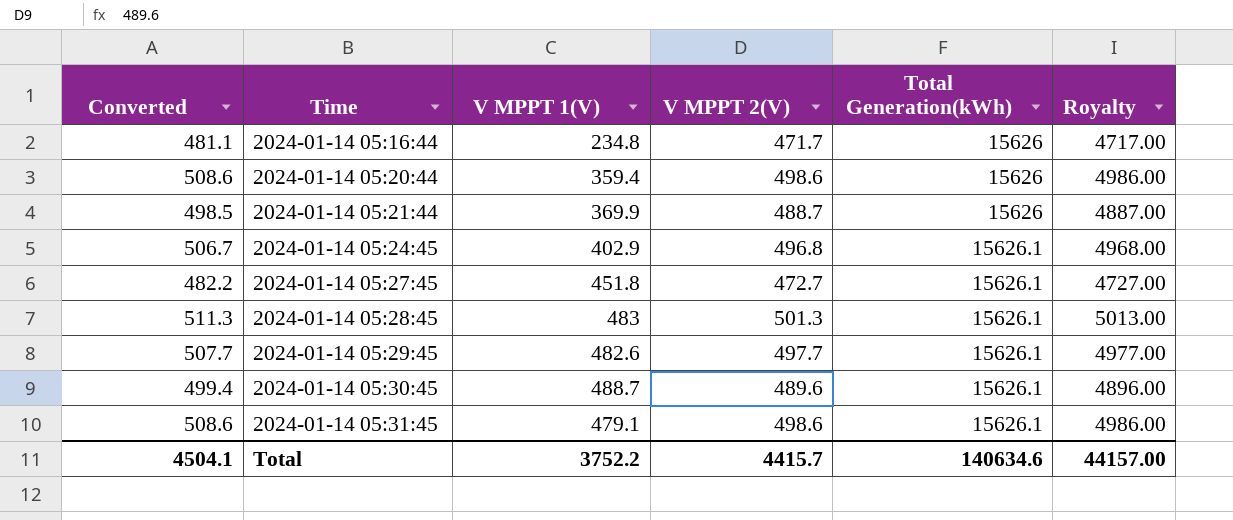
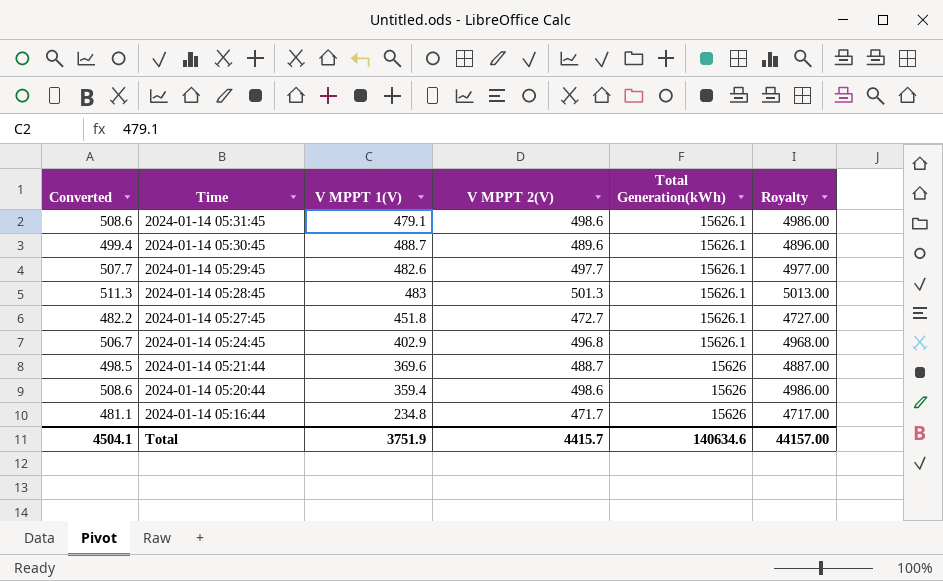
row order: Time ascending -> Time descending
2024-01-14 05:21:44 | V MPPT 1(V): 369.9 -> 369.6
Total | V MPPT 1(V): 3752.2 -> 3751.9

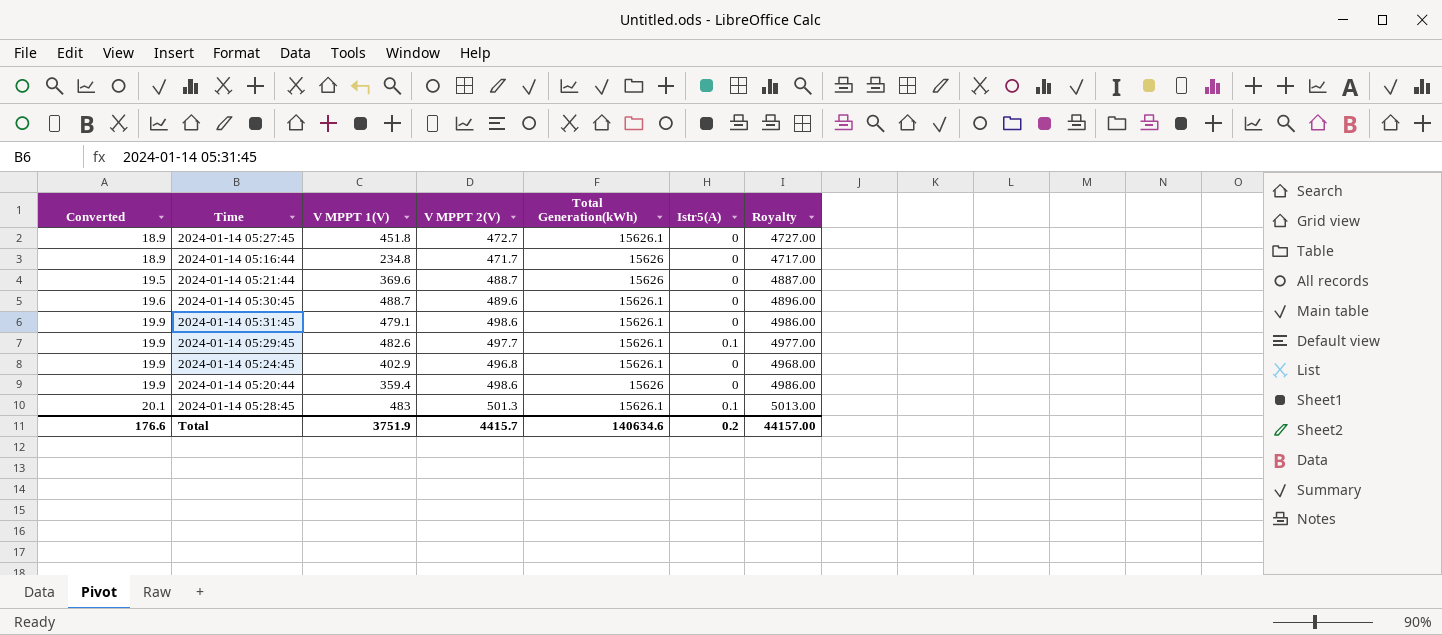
row order: Time descending -> Converted ascending
column Converted | formula: [V MPPT 2(V)] * 1.02 -> [V MPPT 2(V)] * 0.04
column Istr5(A) | position: none -> 6
Total | Converted: 4504.1 -> 176.6

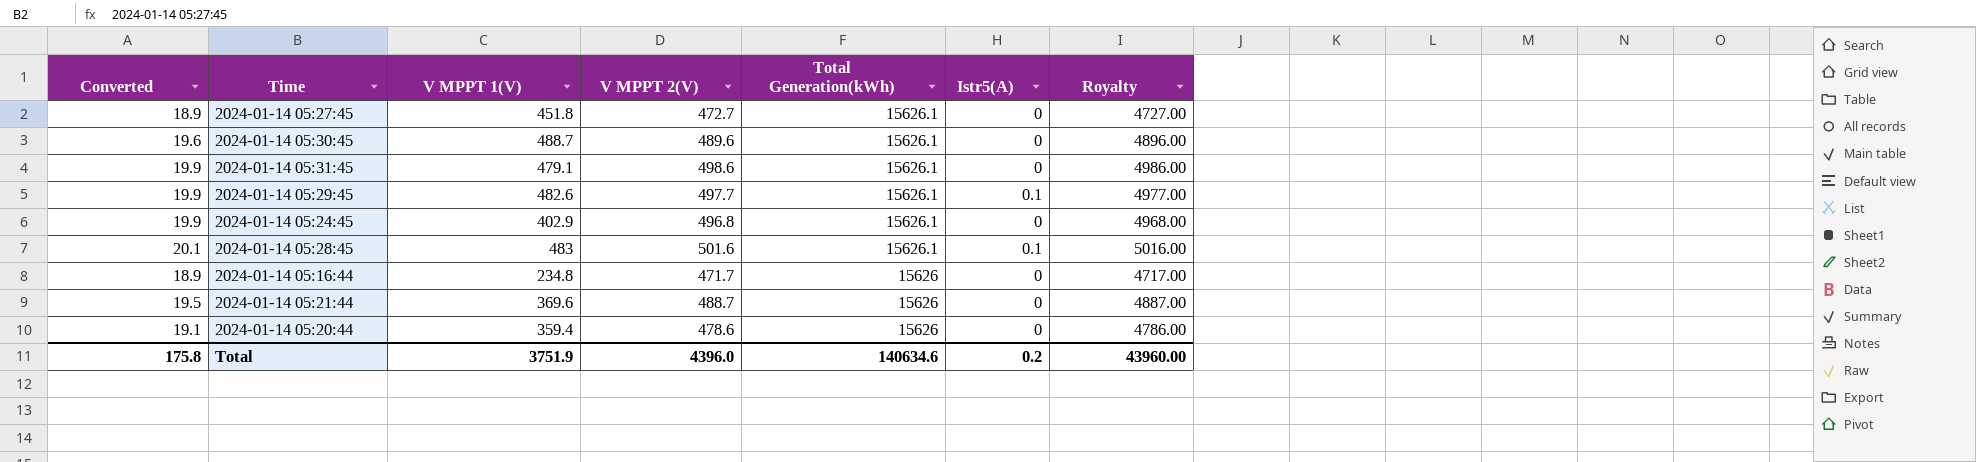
row order: Converted ascending -> Total Generation(kWh) descending
2024-01-14 05:28:45 | V MPPT 2(V): 501.3 -> 501.6
2024-01-14 05:28:45 | Royalty: 5013.00 -> 5016.00
2024-01-14 05:20:44 | Converted: 19.9 -> 19.1
2024-01-14 05:20:44 | V MPPT 2(V): 498.6 -> 478.6
2024-01-14 05:20:44 | Royalty: 4986.00 -> 4786.00
Total | Converted: 176.6 -> 175.8
Total | V MPPT 2(V): 4415.7 -> 4396.0
Total | Royalty: 44157.00 -> 43960.00

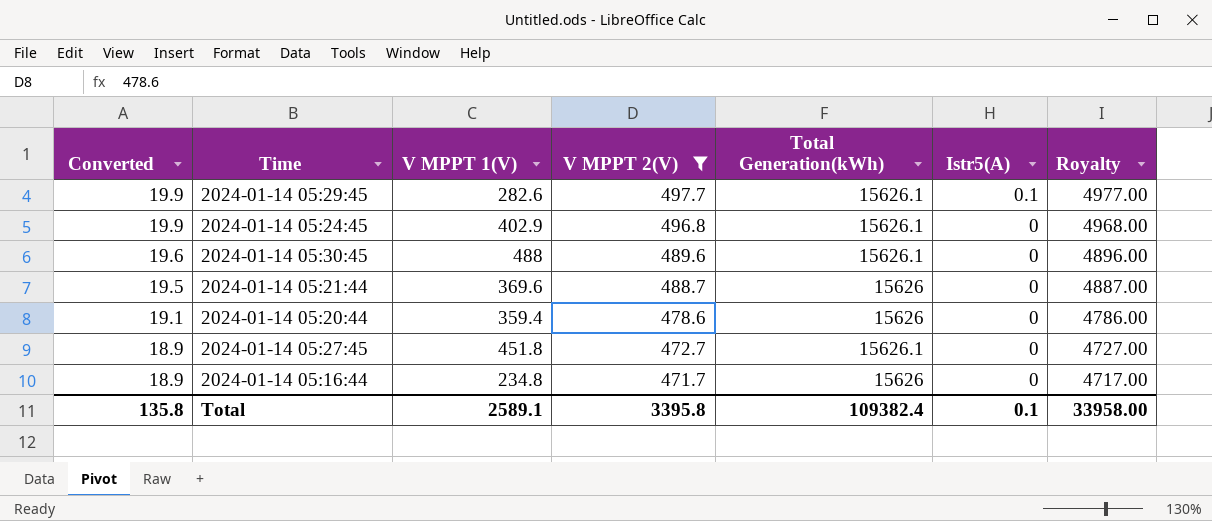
filter: none -> V MPPT 2(V) <= 497.7
row order: Total Generation(kWh) descending -> Converted descending
2024-01-14 05:29:45 | V MPPT 1(V): 482.6 -> 282.6
2024-01-14 05:30:45 | V MPPT 1(V): 488.7 -> 488
Total | Converted: 175.8 -> 135.8
Total | V MPPT 1(V): 3751.9 -> 2589.1
Total | V MPPT 2(V): 4396.0 -> 3395.8
Total | Total Generation(kWh): 140634.6 -> 109382.4
Total | Istr5(A): 0.2 -> 0.1
Total | Royalty: 43960.00 -> 33958.00

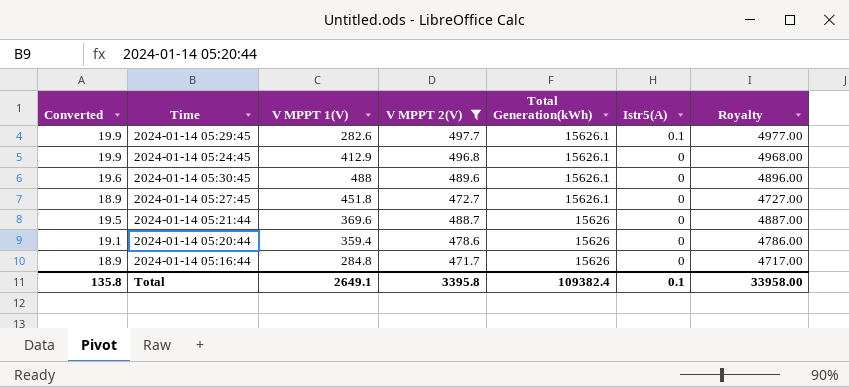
row order: Converted descending -> Total Generation(kWh) descending
2024-01-14 05:24:45 | V MPPT 1(V): 402.9 -> 412.9
2024-01-14 05:16:44 | V MPPT 1(V): 234.8 -> 284.8
Total | V MPPT 1(V): 2589.1 -> 2649.1

